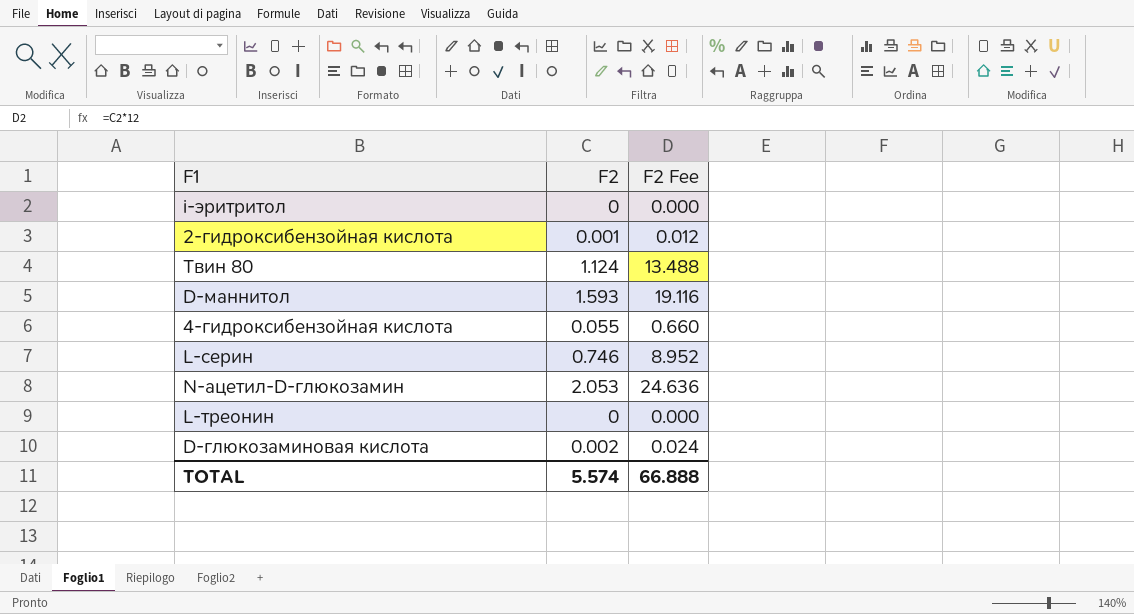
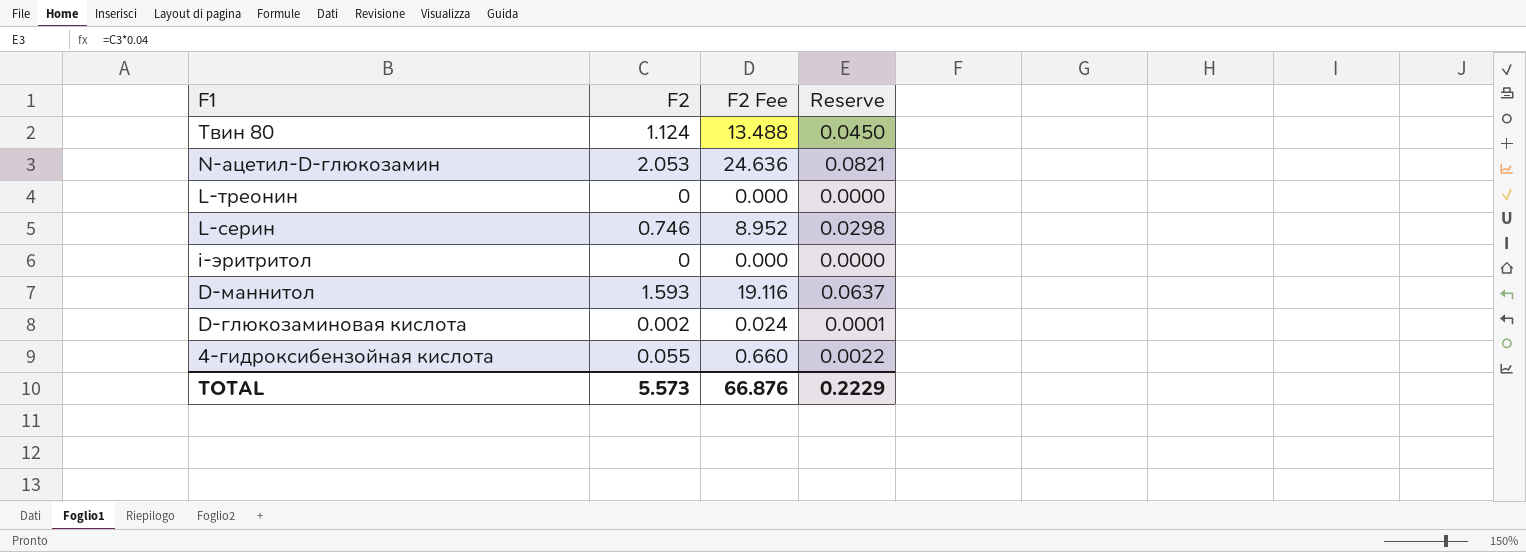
row order: none -> F1 descending
column Reserve | formula: none -> [F2] * 0.04
row 2-гидроксибензойная кислота: 0.001 | 0.012 -> none
TOTAL | F2: 5.574 -> 5.573
TOTAL | F2 Fee: 66.888 -> 66.876

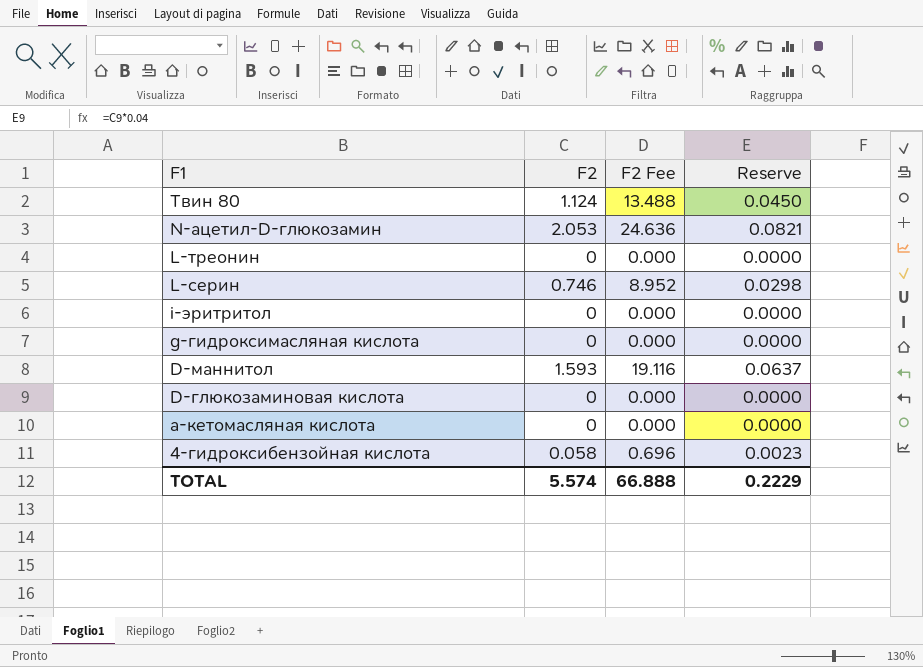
row g-гидроксимасляная кислота: none -> 0 | 0.000 | 0.0000
D-глюкозаминовая кислота | F2: 0.002 -> 0
D-глюкозаминовая кислота | F2 Fee: 0.024 -> 0.000
D-глюкозаминовая кислота | Reserve: 0.0001 -> 0.0000
row a-кетомасляная кислота: none -> 0 | 0.000 | 0.0000
4-гидроксибензойная кислота | F2: 0.055 -> 0.058
4-гидроксибензойная кислота | F2 Fee: 0.660 -> 0.696
4-гидроксибензойная кислота | Reserve: 0.0022 -> 0.0023
TOTAL | F2: 5.573 -> 5.574
TOTAL | F2 Fee: 66.876 -> 66.888

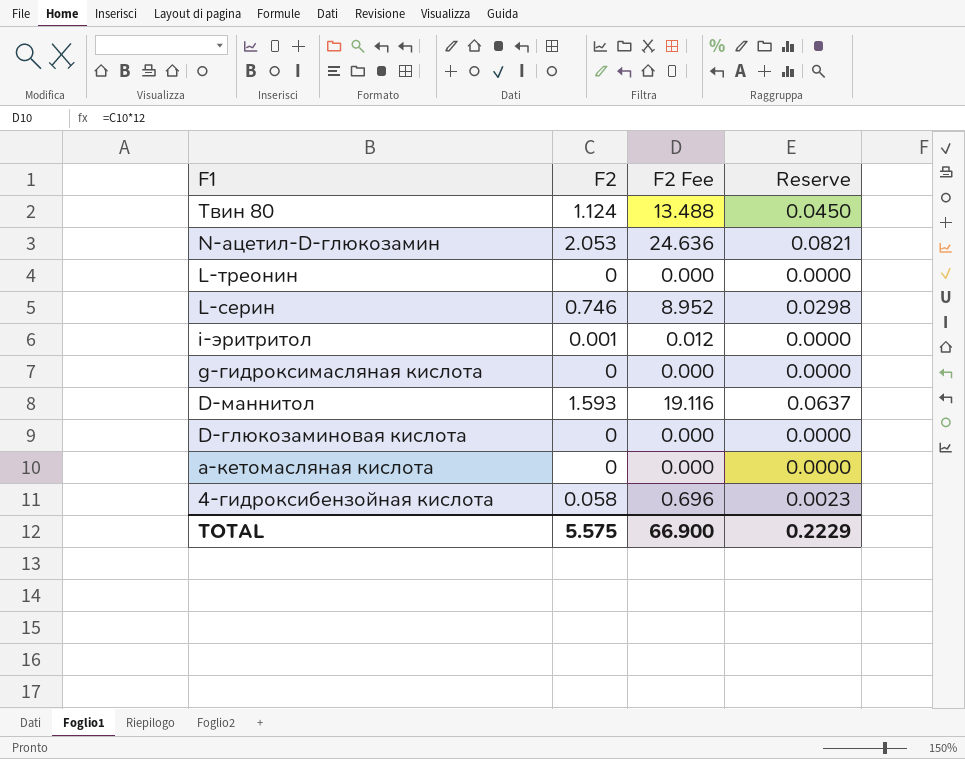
i-эритритол | F2: 0 -> 0.001
i-эритритол | F2 Fee: 0.000 -> 0.012
TOTAL | F2: 5.574 -> 5.575
TOTAL | F2 Fee: 66.888 -> 66.900

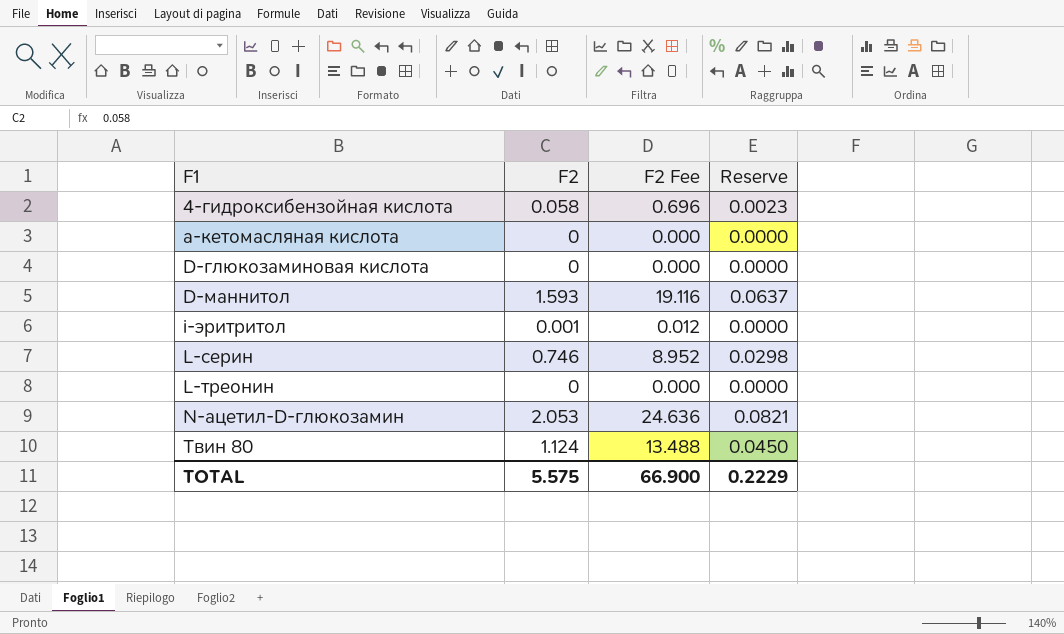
row order: F1 descending -> F1 ascending
row g-гидроксимасляная кислота: 0 | 0.000 | 0.0000 -> none

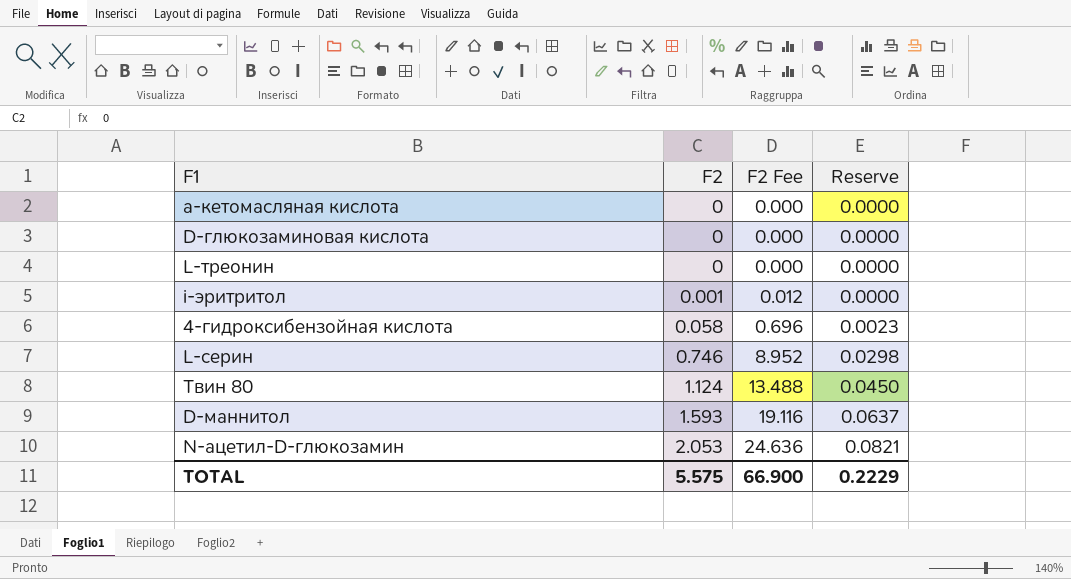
row order: F1 ascending -> F2 ascending

